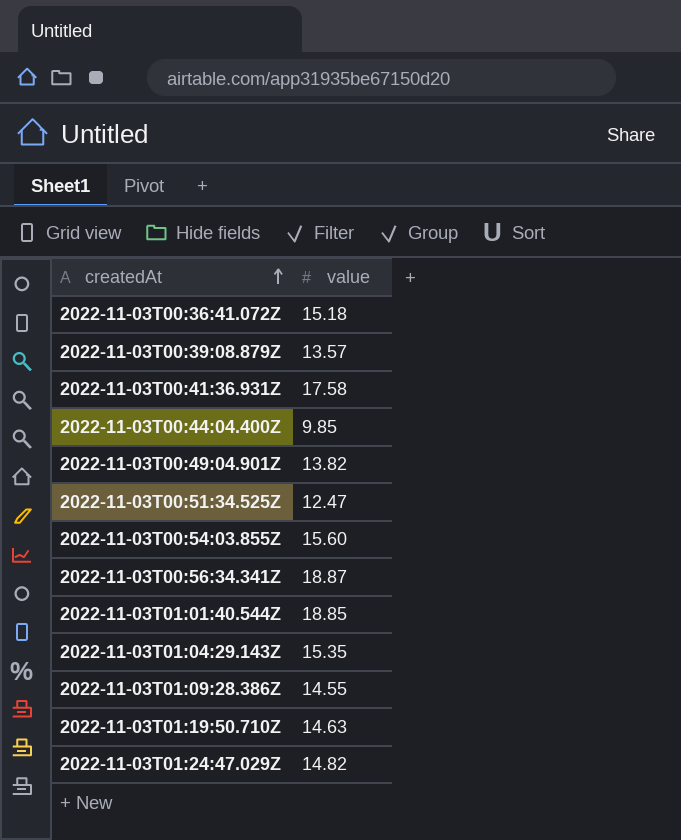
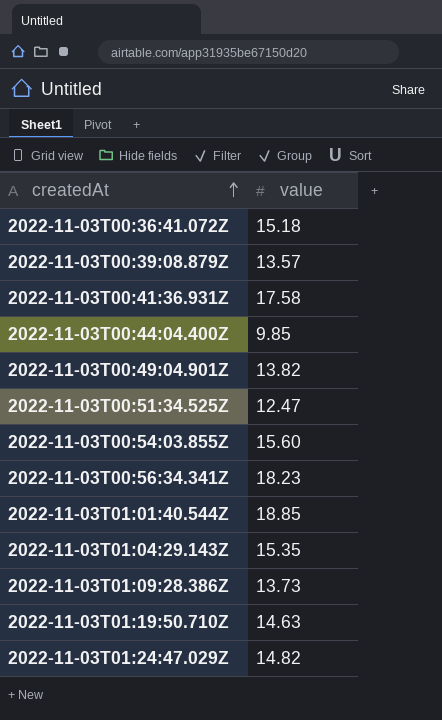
2022-11-03T00:56:34.341Z | value: 18.87 -> 18.23
2022-11-03T01:09:28.386Z | value: 14.55 -> 13.73

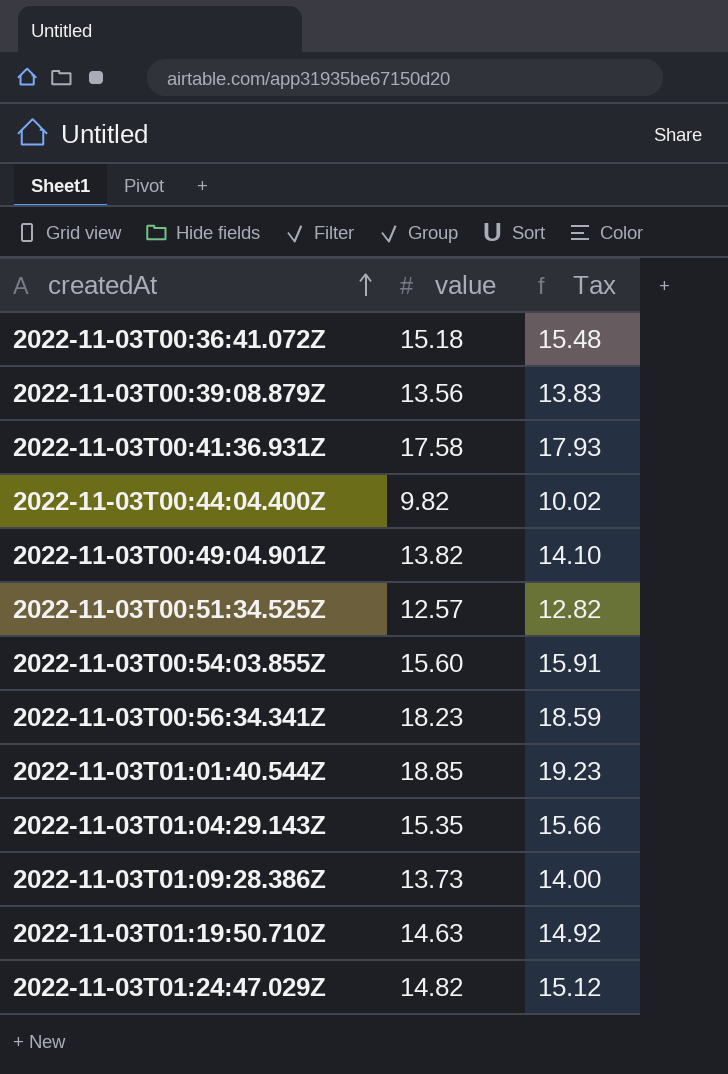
column Tax | formula: none -> [value] * 1.02
2022-11-03T00:39:08.879Z | value: 13.57 -> 13.56
2022-11-03T00:44:04.400Z | value: 9.85 -> 9.82
2022-11-03T00:51:34.525Z | value: 12.47 -> 12.57

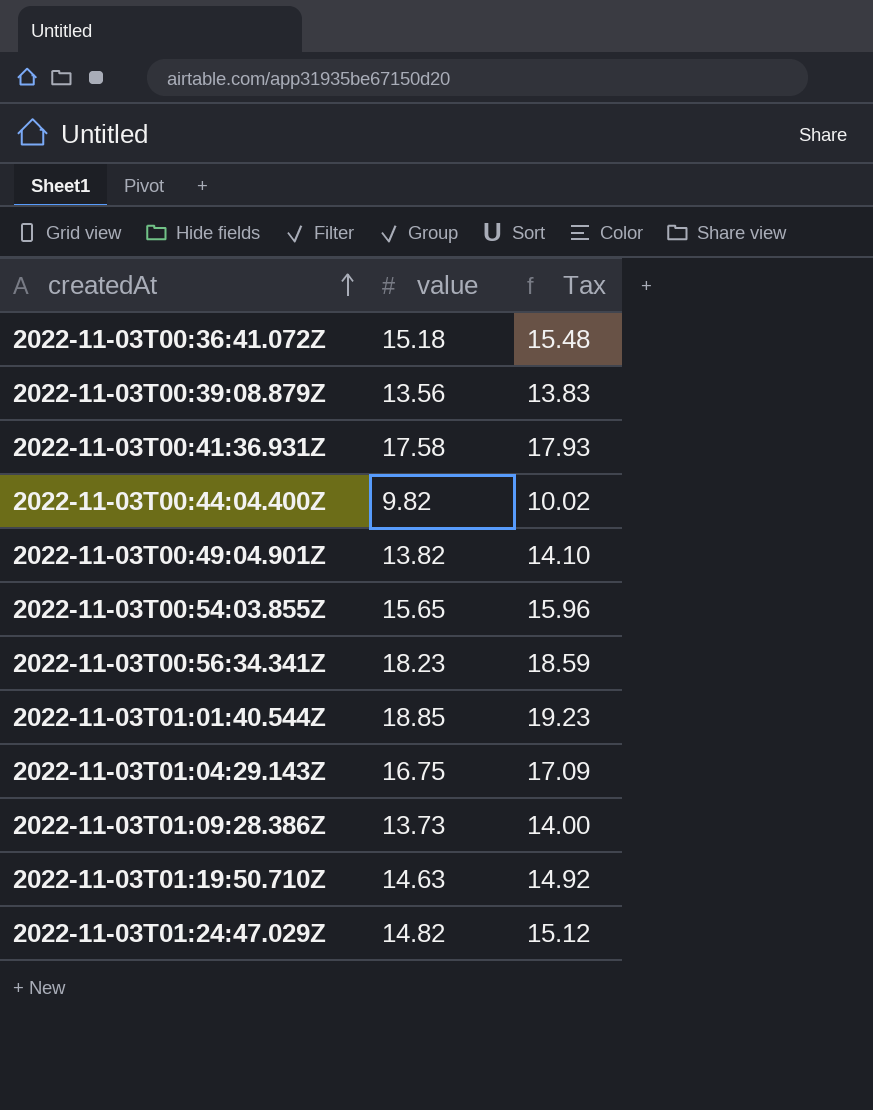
row 2022-11-03T00:51:34.525Z: 12.57 | 12.82 -> none
2022-11-03T00:54:03.855Z | value: 15.60 -> 15.65
2022-11-03T00:54:03.855Z | Tax: 15.91 -> 15.96
2022-11-03T01:04:29.143Z | value: 15.35 -> 16.75
2022-11-03T01:04:29.143Z | Tax: 15.66 -> 17.09

